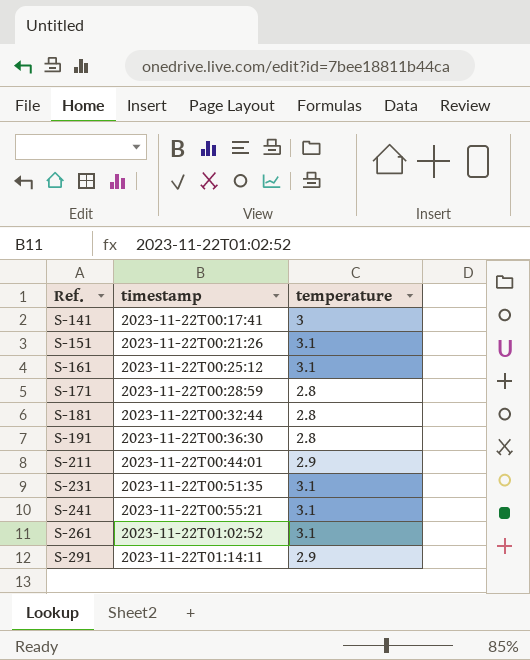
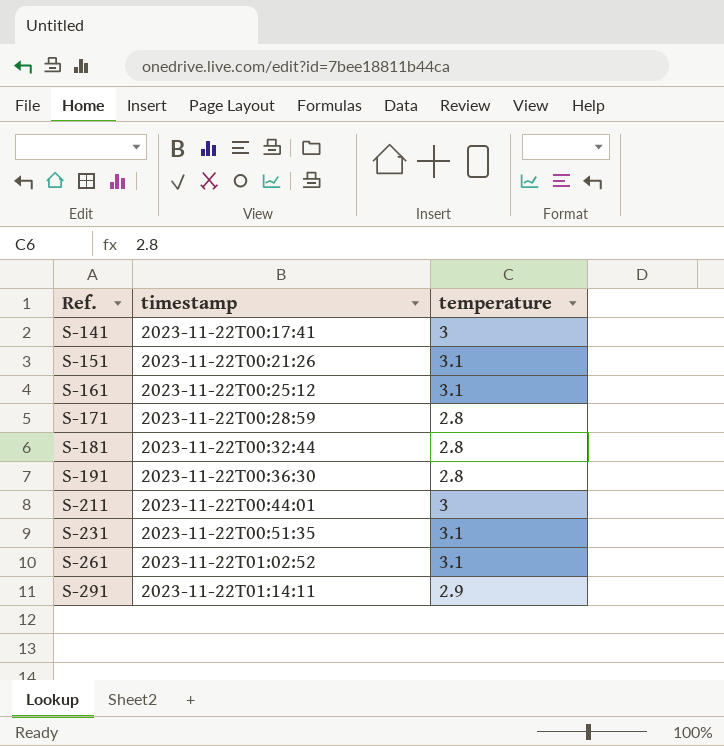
row S-241: 2023-11-22T00:55:21 | 3.1 -> none
S-211 | temperature: 2.9 -> 3

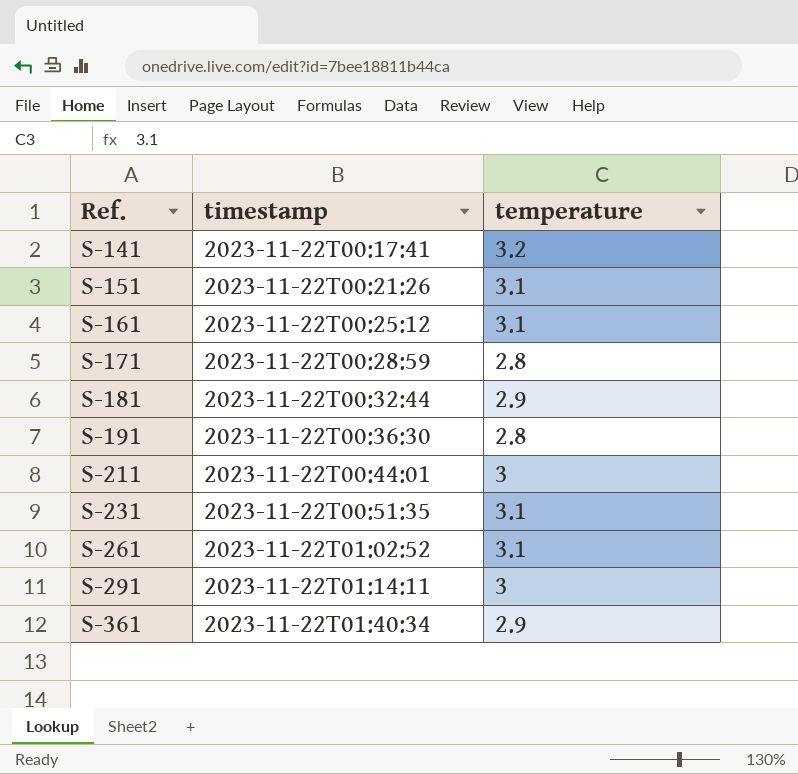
S-141 | temperature: 3 -> 3.2
S-181 | temperature: 2.8 -> 2.9
S-291 | temperature: 2.9 -> 3
row S-361: none -> 2023-11-22T01:40:34 | 2.9

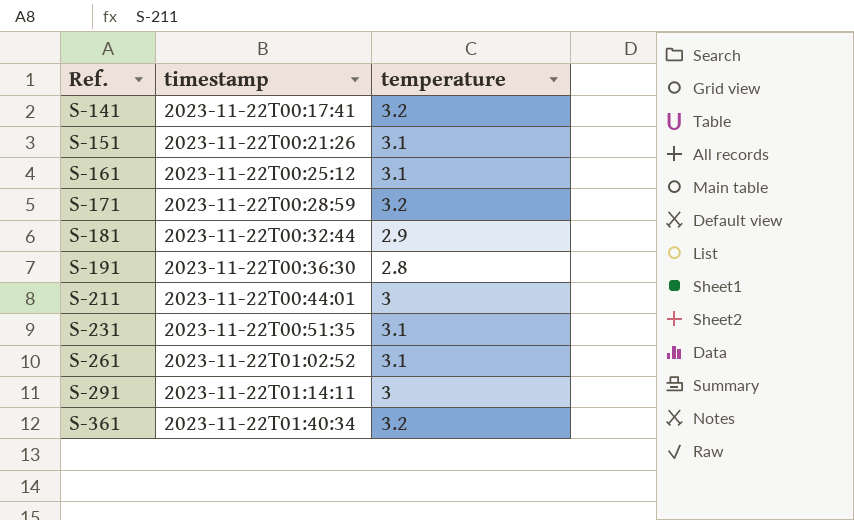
S-171 | temperature: 2.8 -> 3.2
S-361 | temperature: 2.9 -> 3.2

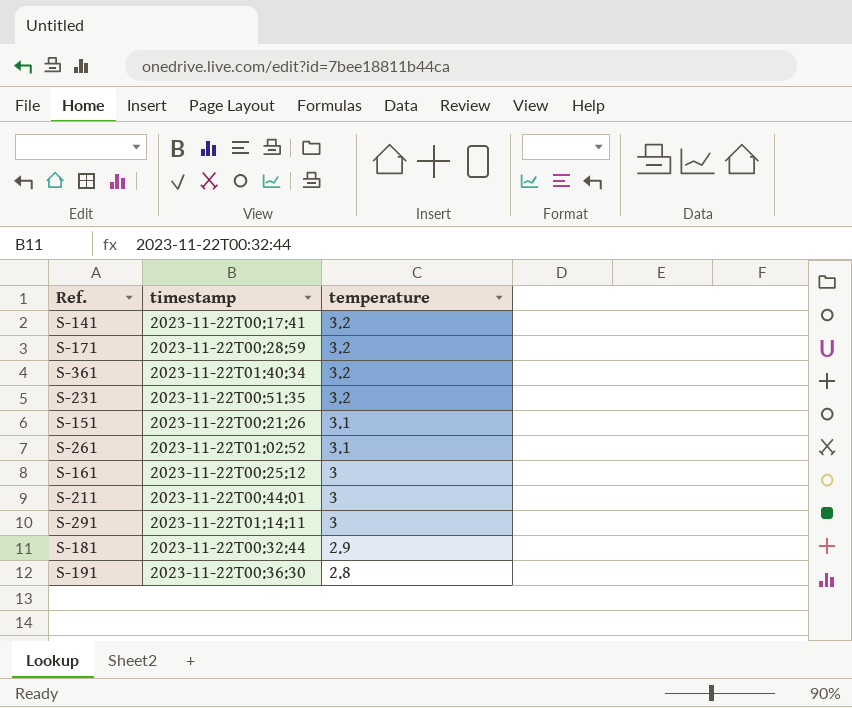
row order: Ref. ascending -> temperature descending
S-231 | temperature: 3.1 -> 3.2
S-161 | temperature: 3.1 -> 3

